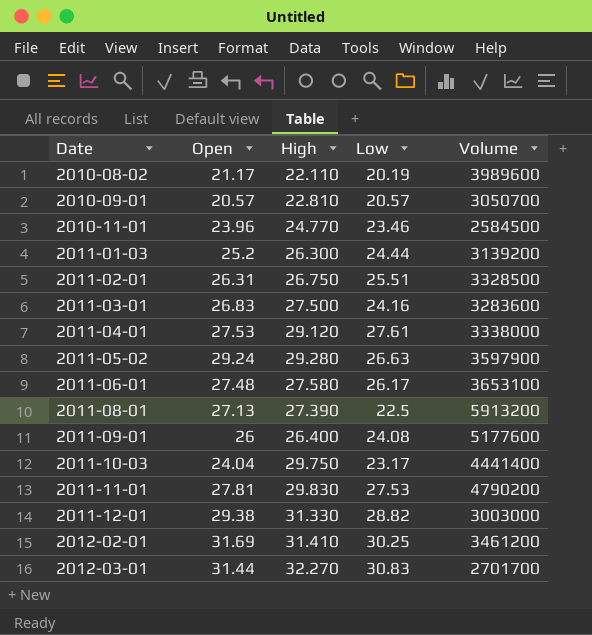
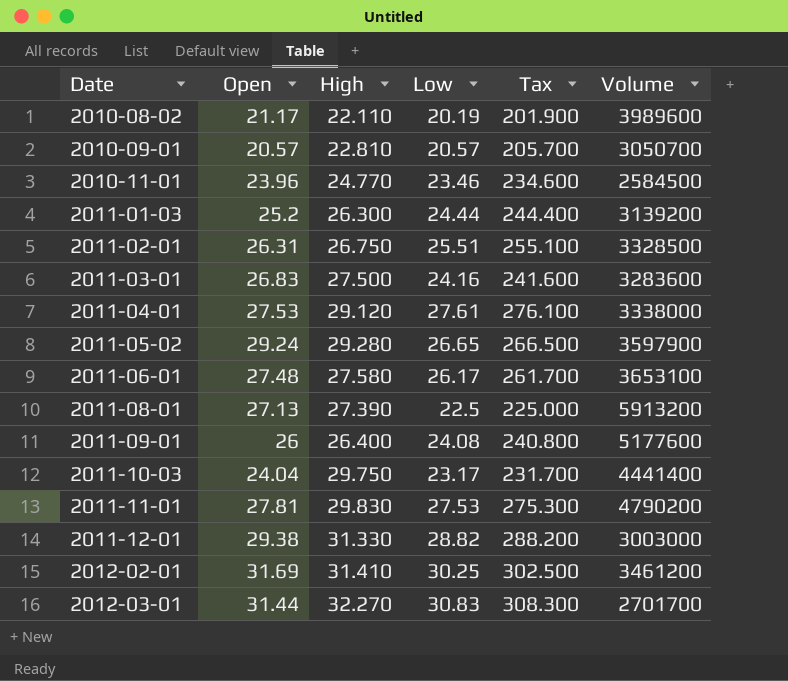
column Tax | formula: none -> [Low] * 10
2011-05-02 | Low: 26.63 -> 26.65

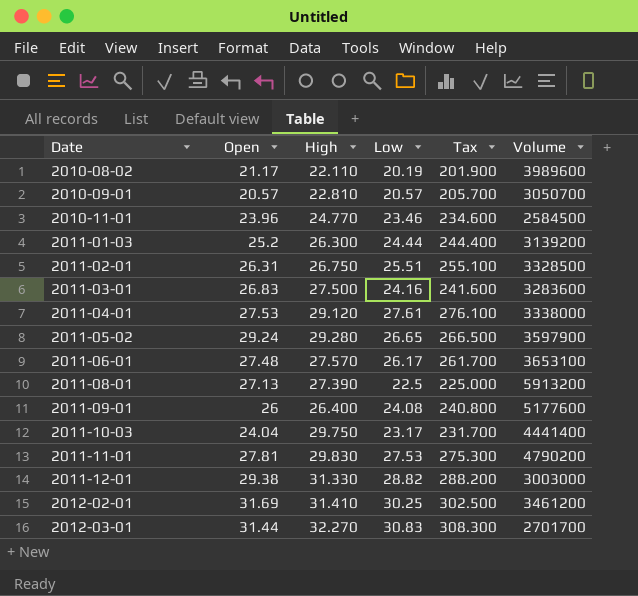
2011-06-01 | High: 27.580 -> 27.570

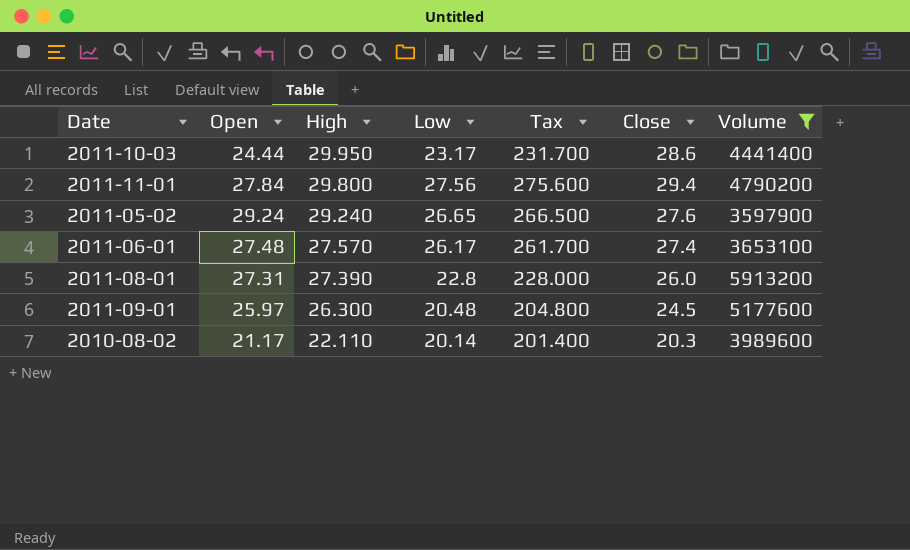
filter: none -> Volume >= 3597900
row order: Date ascending -> High descending
column Close | position: none -> 6
2011-10-03 | Open: 24.04 -> 24.44
2011-10-03 | High: 29.750 -> 29.950
2011-11-01 | Open: 27.81 -> 27.84
2011-11-01 | High: 29.830 -> 29.800
2011-11-01 | Low: 27.53 -> 27.56
2011-11-01 | Tax: 275.300 -> 275.600
2011-05-02 | High: 29.280 -> 29.240
2011-08-01 | Open: 27.13 -> 27.31
2011-08-01 | Low: 22.5 -> 22.8
2011-08-01 | Tax: 225.000 -> 228.000
2011-09-01 | Open: 26 -> 25.97
2011-09-01 | High: 26.400 -> 26.300
2011-09-01 | Low: 24.08 -> 20.48
2011-09-01 | Tax: 240.800 -> 204.800
2010-08-02 | Low: 20.19 -> 20.14
2010-08-02 | Tax: 201.900 -> 201.400

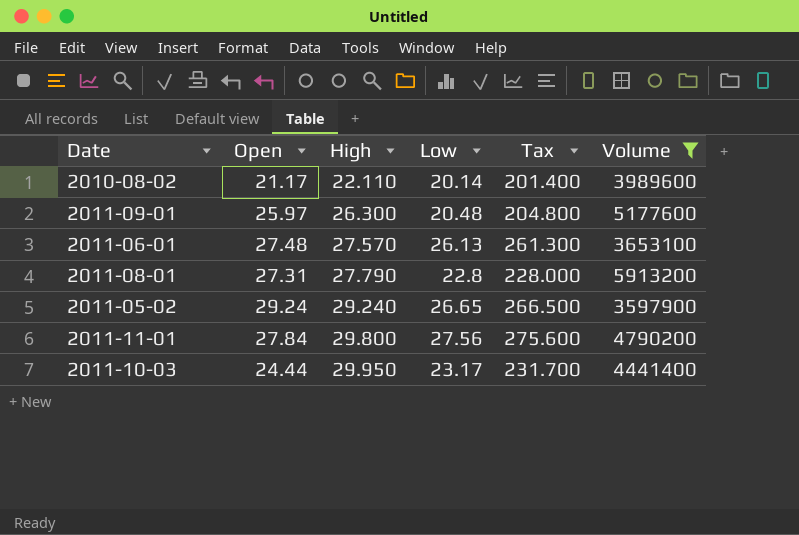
row order: High descending -> High ascending
column Close | position: 6 -> none
2011-06-01 | Low: 26.17 -> 26.13
2011-06-01 | Tax: 261.700 -> 261.300
2011-08-01 | High: 27.390 -> 27.790

